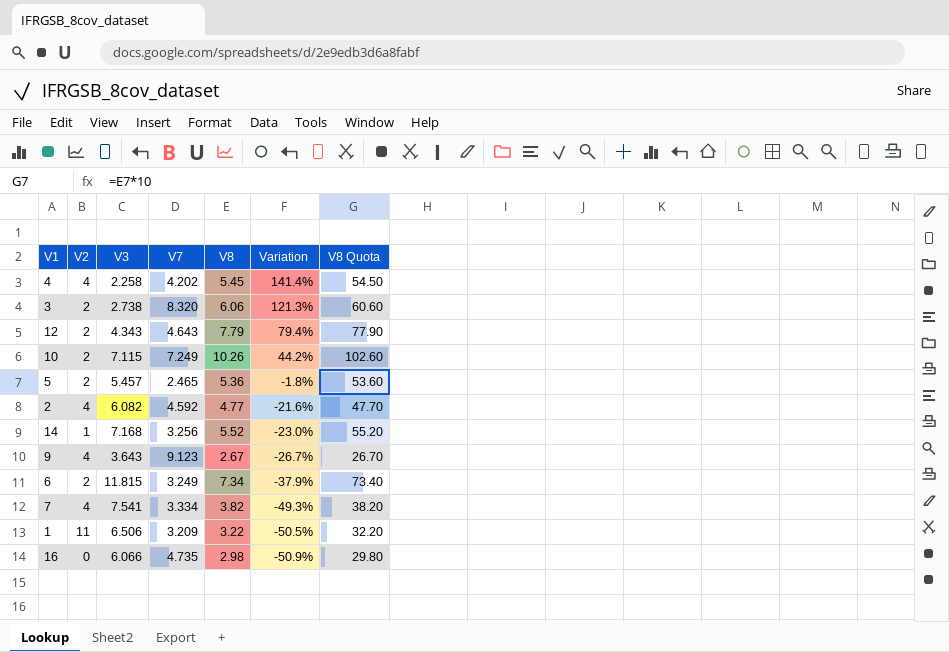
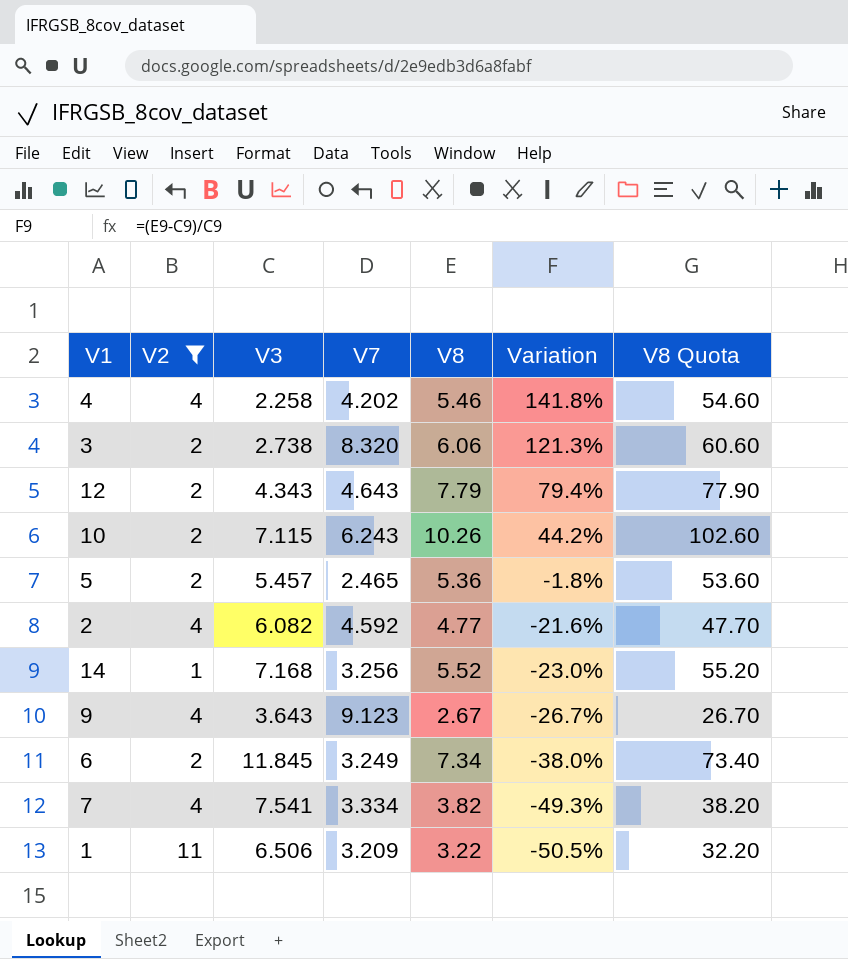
filter: none -> V2 != 0
4 | V8: 5.45 -> 5.46
4 | Variation: 141.4% -> 141.8%
4 | V8 Quota: 54.50 -> 54.60
10 | V7: 7.249 -> 6.243
6 | V3: 11.815 -> 11.845
6 | Variation: -37.9% -> -38.0%

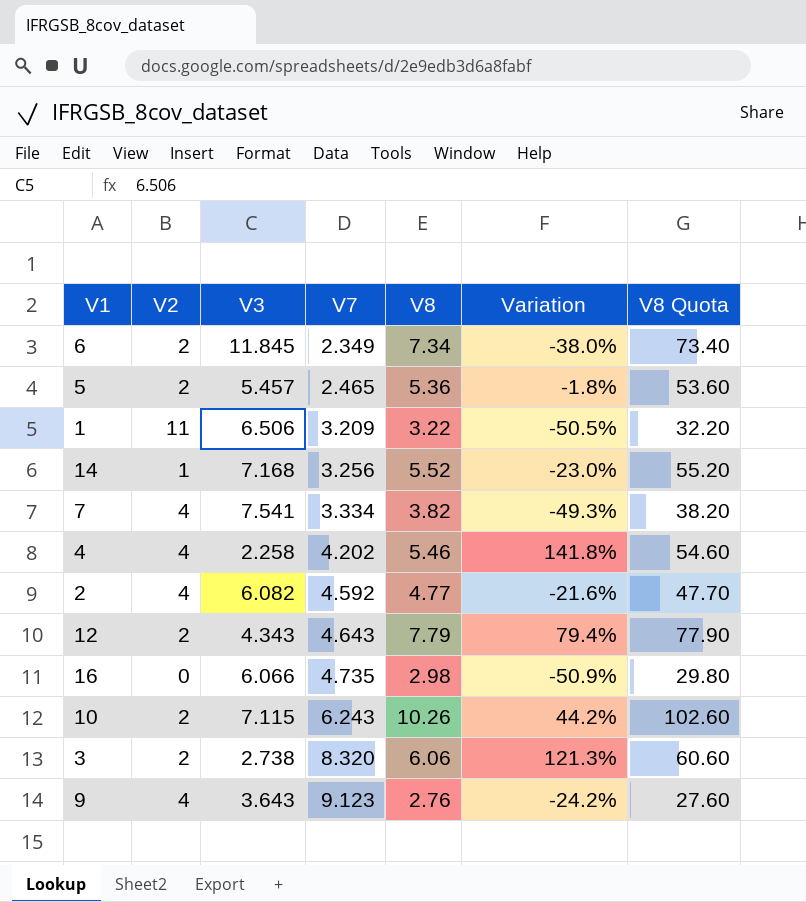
filter: V2 != 0 -> none
row order: Variation descending -> V7 ascending
6 | V7: 3.249 -> 2.349
9 | V8: 2.67 -> 2.76
9 | Variation: -26.7% -> -24.2%
9 | V8 Quota: 26.70 -> 27.60

